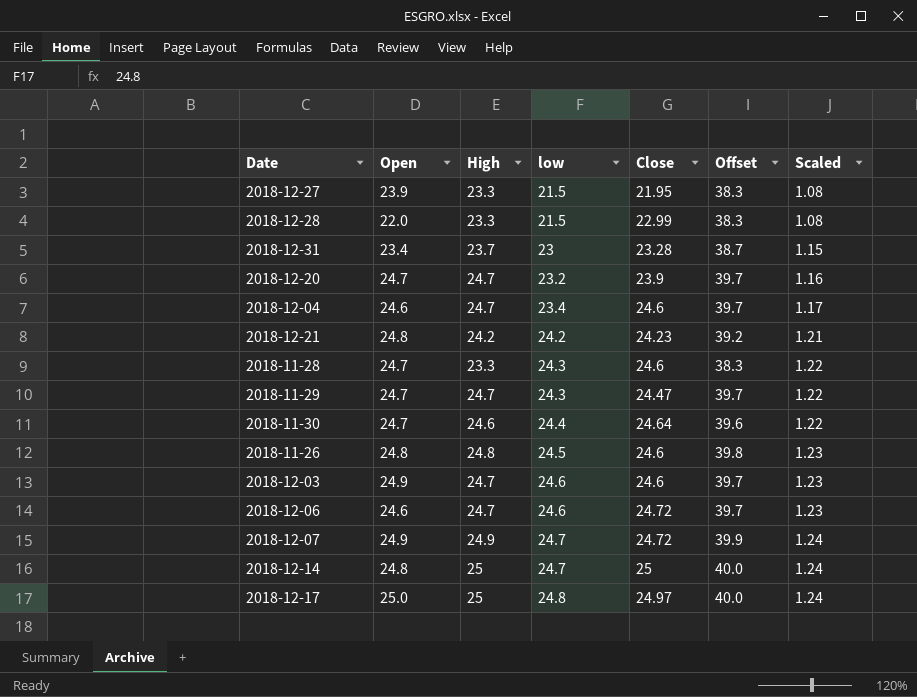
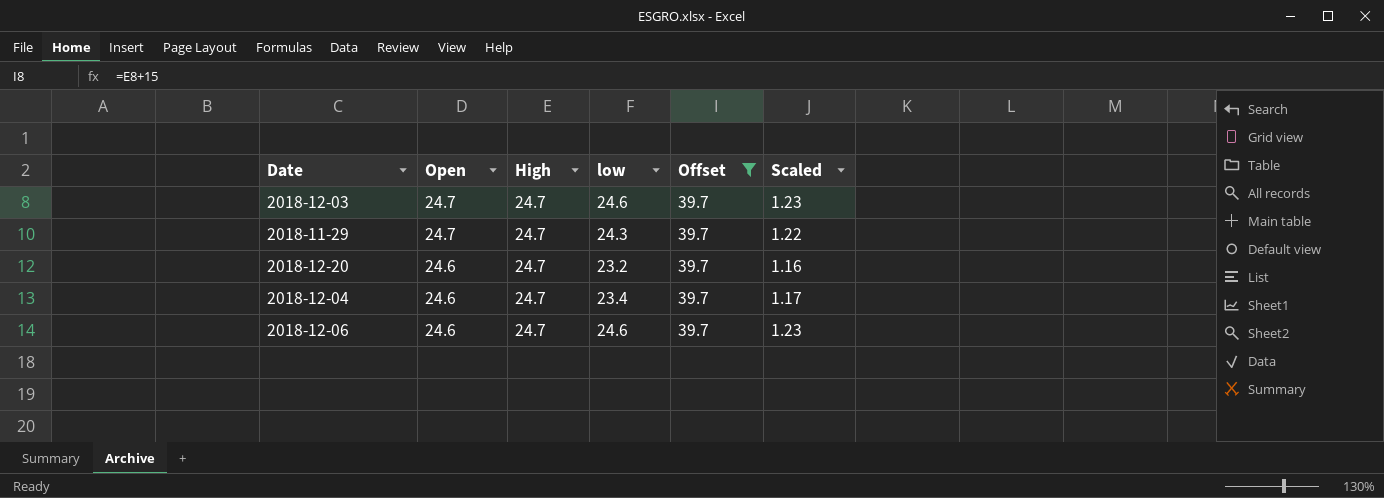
filter: none -> Offset = 39.7
row order: low ascending -> Open descending
column Close | position: 5 -> none
2018-12-03 | Open: 24.9 -> 24.7
2018-12-20 | Open: 24.7 -> 24.6

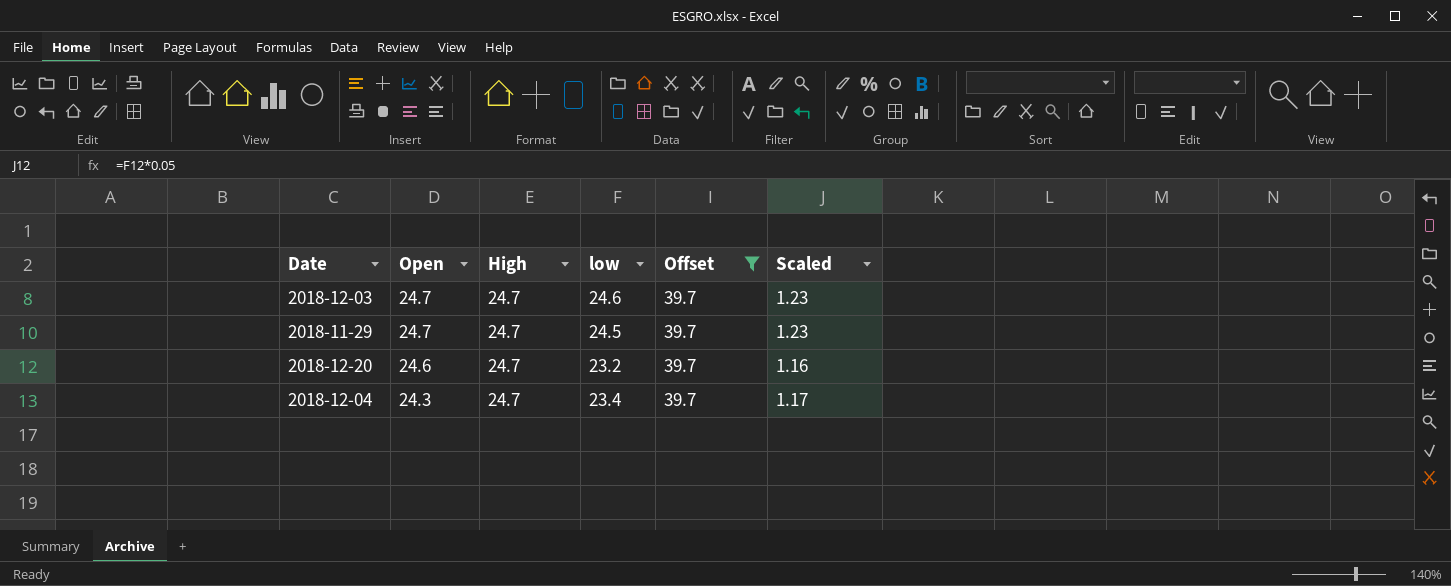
row 2018-12-06: 24.6 | 24.7 | 24.6 | 39.7 | 1.23 -> none
2018-11-29 | low: 24.3 -> 24.5
2018-11-29 | Scaled: 1.22 -> 1.23
2018-12-04 | Open: 24.6 -> 24.3

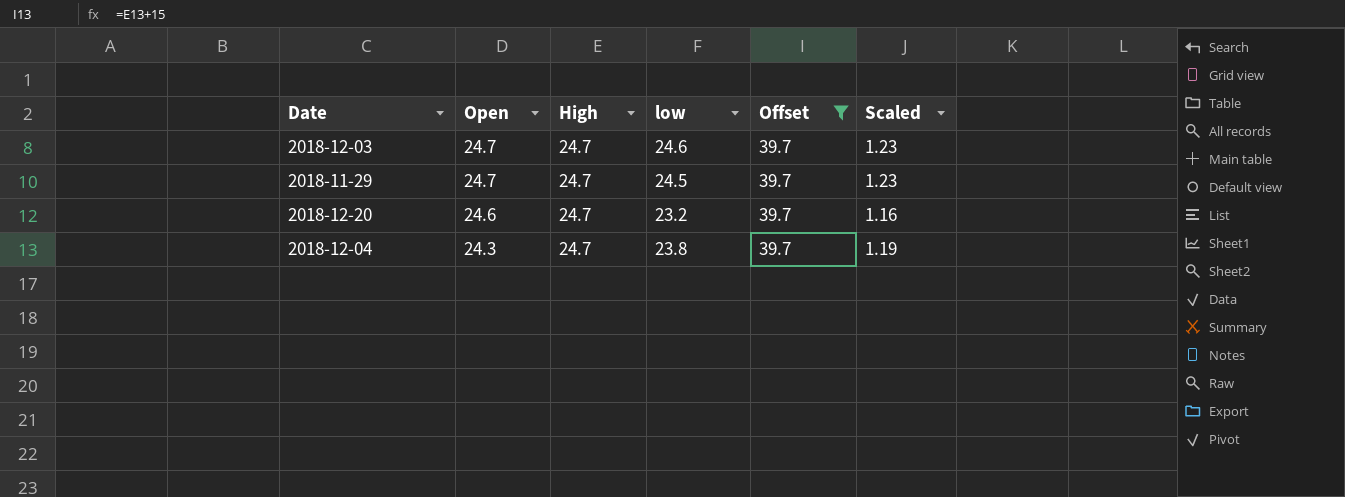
2018-12-04 | low: 23.4 -> 23.8
2018-12-04 | Scaled: 1.17 -> 1.19

